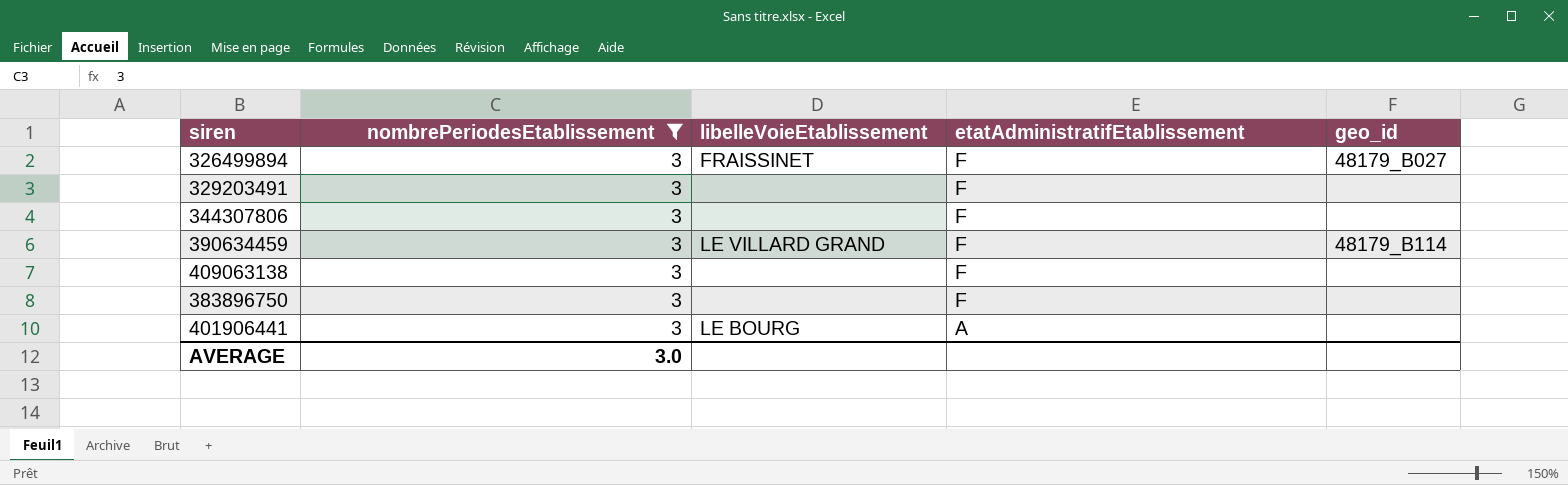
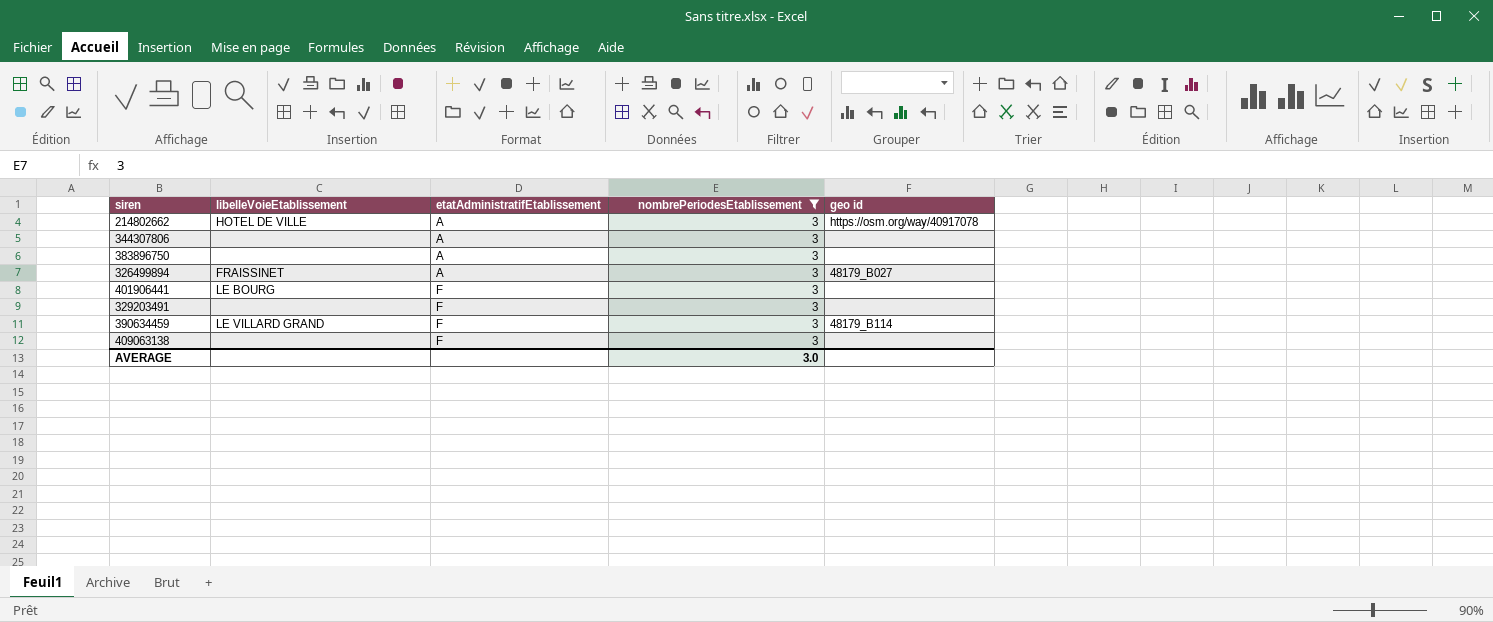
row order: etatAdministratifEtablissement descending -> etatAdministratifEtablissement ascending
column nombrePeriodesEtablissement | position: 2 -> 4
column name: geo_id -> geo id
row 214802662: none -> HOTEL DE VILLE | A | 3 | https://osm.org/way/40917078
344307806 | etatAdministratifEtablissement: F -> A
383896750 | etatAdministratifEtablissement: F -> A
326499894 | etatAdministratifEtablissement: F -> A
401906441 | etatAdministratifEtablissement: A -> F

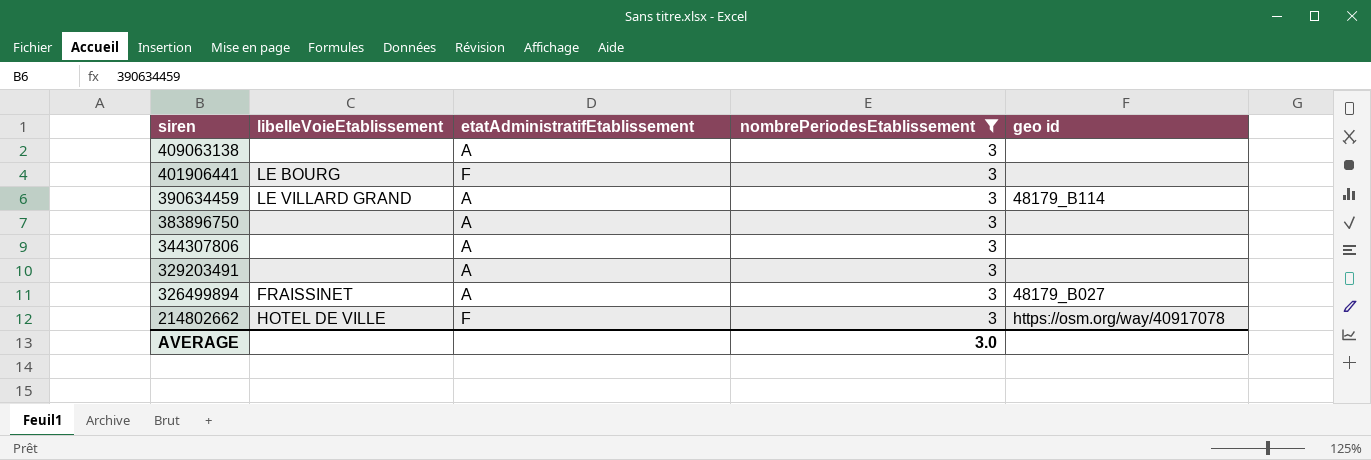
row order: etatAdministratifEtablissement ascending -> siren descending
409063138 | etatAdministratifEtablissement: F -> A
390634459 | etatAdministratifEtablissement: F -> A
329203491 | etatAdministratifEtablissement: F -> A
214802662 | etatAdministratifEtablissement: A -> F

